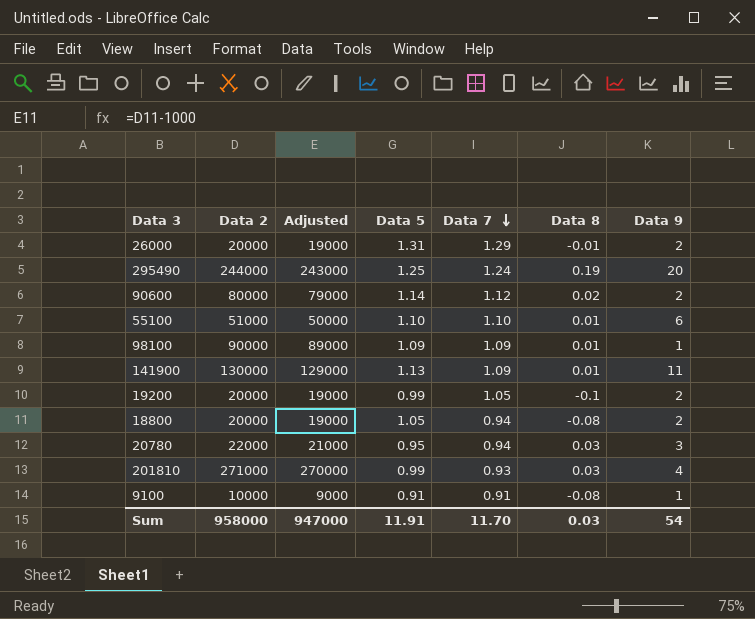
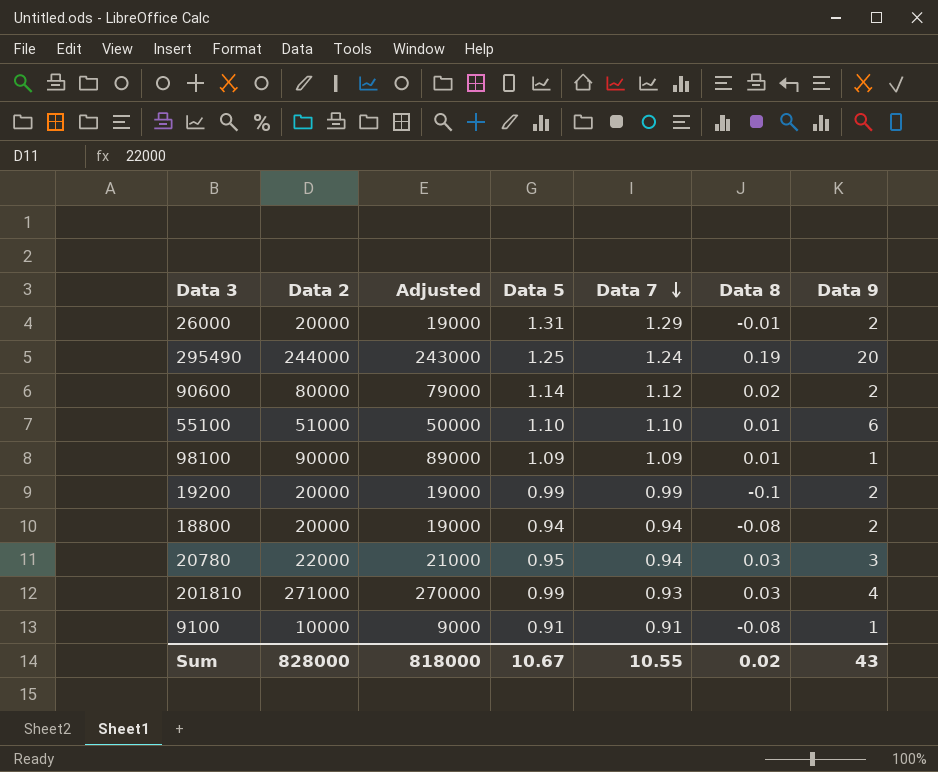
row 141900: 130000 | 129000 | 1.13 | 1.09 | 0.01 | 11 -> none
19200 | Data 7: 1.05 -> 0.99
18800 | Data 5: 1.05 -> 0.94
Sum | Data 2: 958000 -> 828000
Sum | Adjusted: 947000 -> 818000
Sum | Data 5: 11.91 -> 10.67
Sum | Data 7: 11.70 -> 10.55
Sum | Data 8: 0.03 -> 0.02
Sum | Data 9: 54 -> 43

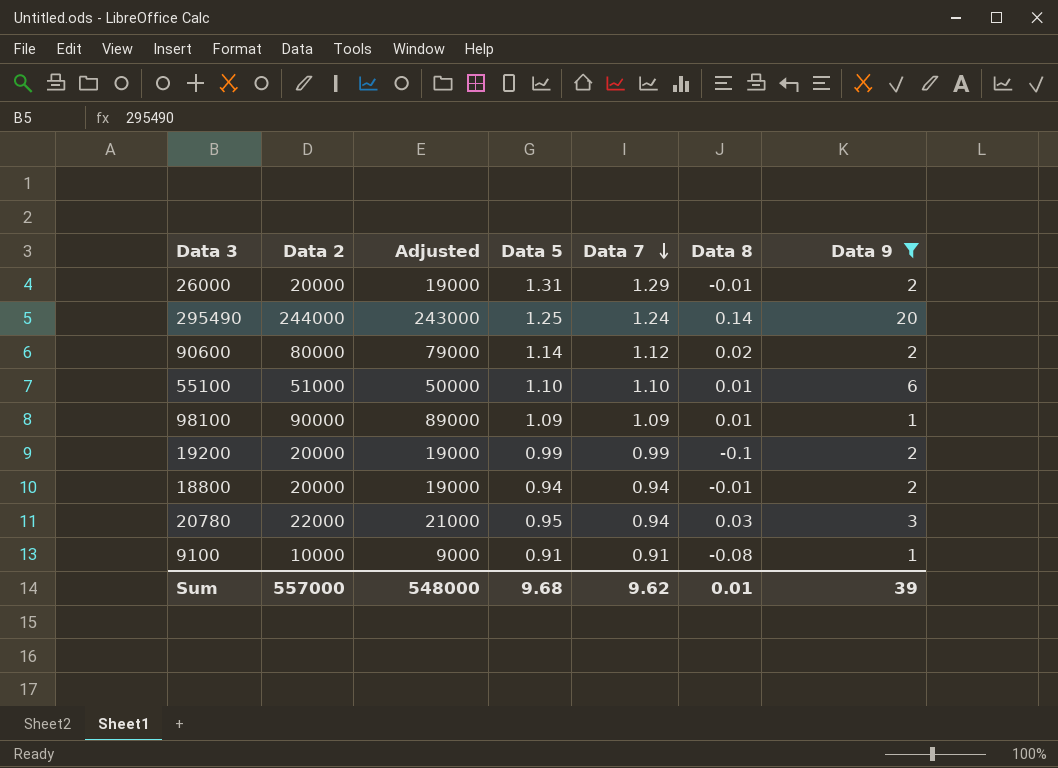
filter: none -> Data 9 != 4
295490 | Data 8: 0.19 -> 0.14
18800 | Data 8: -0.08 -> -0.01
Sum | Data 2: 828000 -> 557000
Sum | Adjusted: 818000 -> 548000
Sum | Data 5: 10.67 -> 9.68
Sum | Data 7: 10.55 -> 9.62
Sum | Data 8: 0.02 -> 0.01
Sum | Data 9: 43 -> 39

